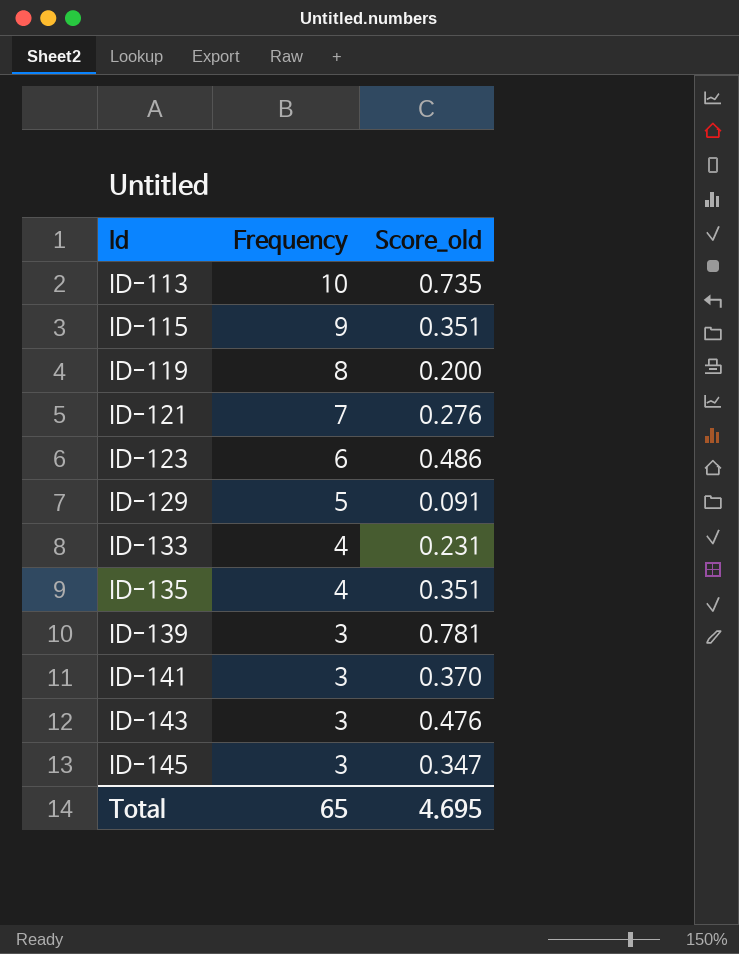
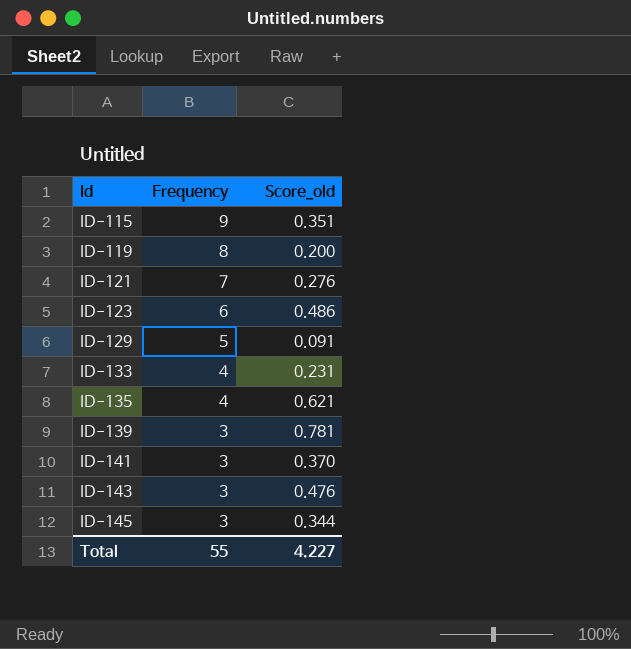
row ID-113: 10 | 0.735 -> none
ID-135 | Score_old: 0.351 -> 0.621
ID-145 | Score_old: 0.347 -> 0.344
Total | Frequency: 65 -> 55
Total | Score_old: 4.695 -> 4.227

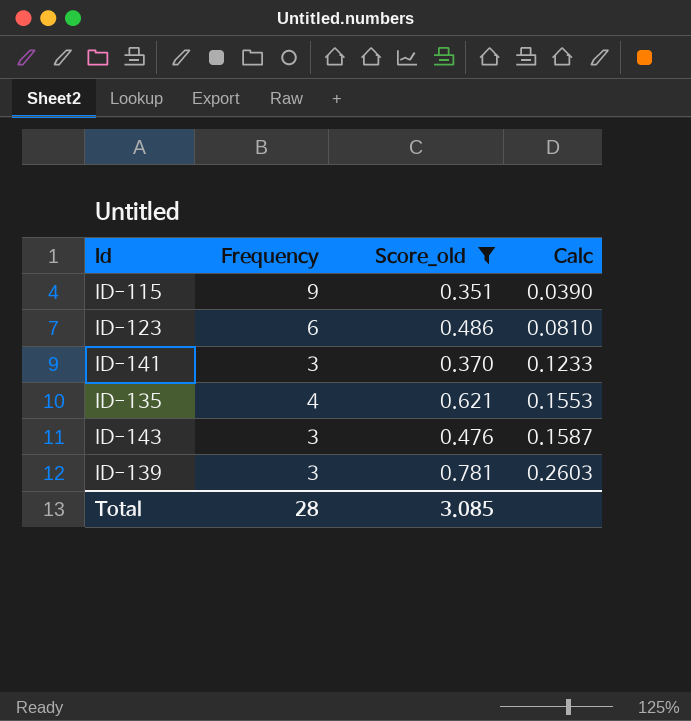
filter: none -> Score_old >= 0.351
row order: Id ascending -> Calc ascending
column Calc | formula: none -> [Score_old] / [Frequency]
Total | Frequency: 55 -> 28
Total | Score_old: 4.227 -> 3.085

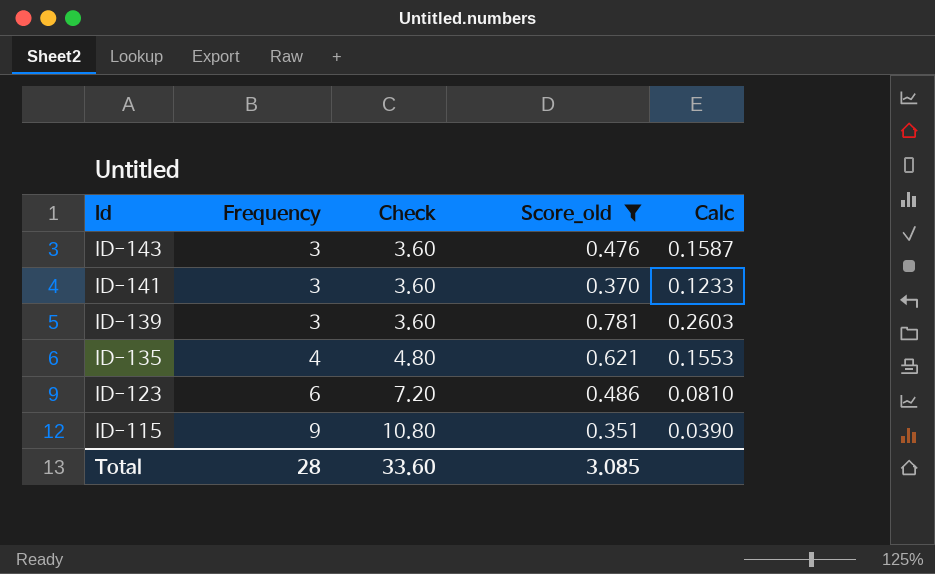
row order: Calc ascending -> Id descending
column Check | formula: none -> [Frequency] * 1.2

